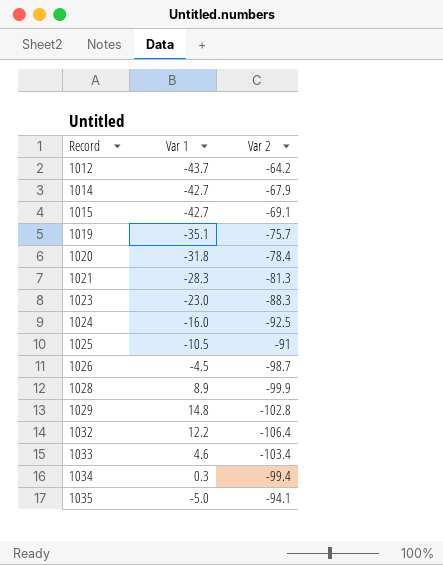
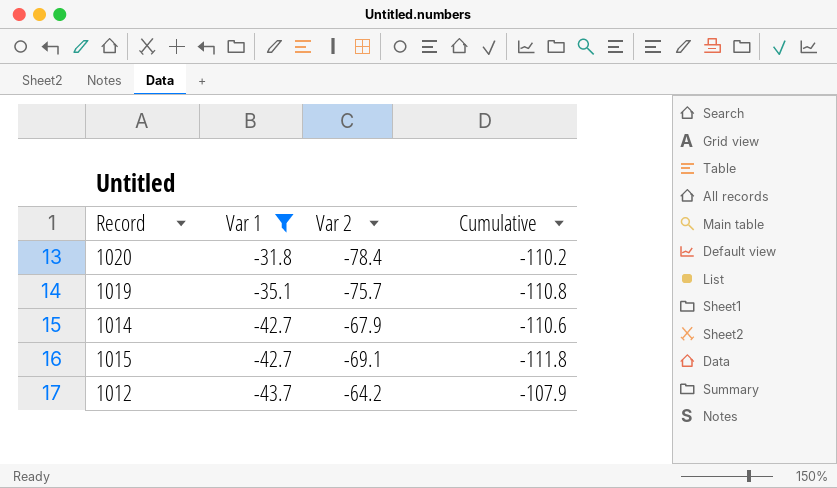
filter: none -> Var 1 <= -31.8
row order: Record ascending -> Var 1 descending
column Cumulative | formula: none -> [Var 1] + [Var 2]

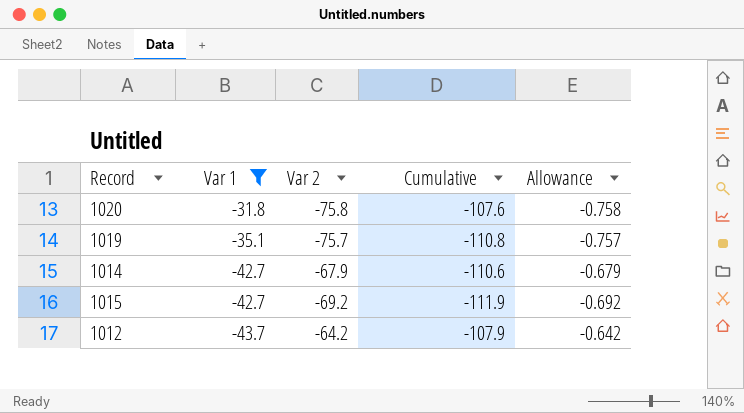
column Allowance | formula: none -> [Var 2] * 0.01
1020 | Var 2: -78.4 -> -75.8
1020 | Cumulative: -110.2 -> -107.6
1015 | Var 2: -69.1 -> -69.2
1015 | Cumulative: -111.8 -> -111.9

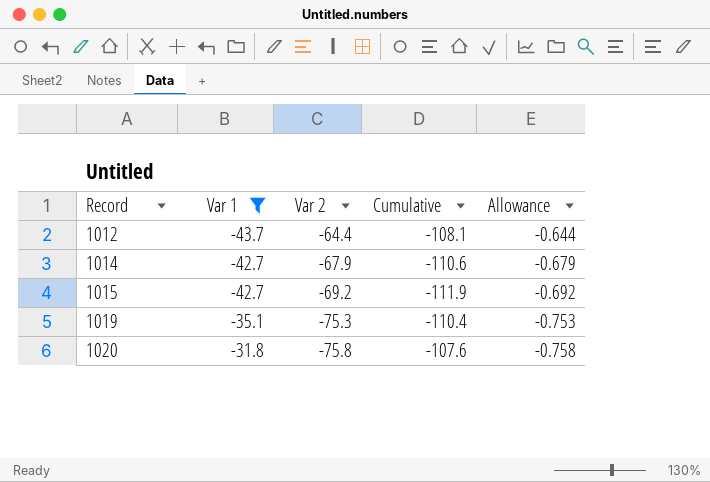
row order: Var 1 descending -> Record ascending
1012 | Var 2: -64.2 -> -64.4
1012 | Cumulative: -107.9 -> -108.1
1012 | Allowance: -0.642 -> -0.644
1019 | Var 2: -75.7 -> -75.3
1019 | Cumulative: -110.8 -> -110.4
1019 | Allowance: -0.757 -> -0.753

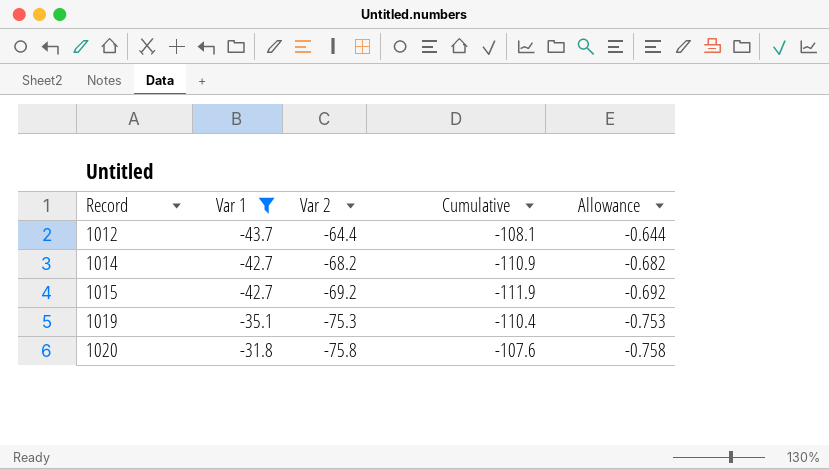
1014 | Var 2: -67.9 -> -68.2
1014 | Cumulative: -110.6 -> -110.9
1014 | Allowance: -0.679 -> -0.682

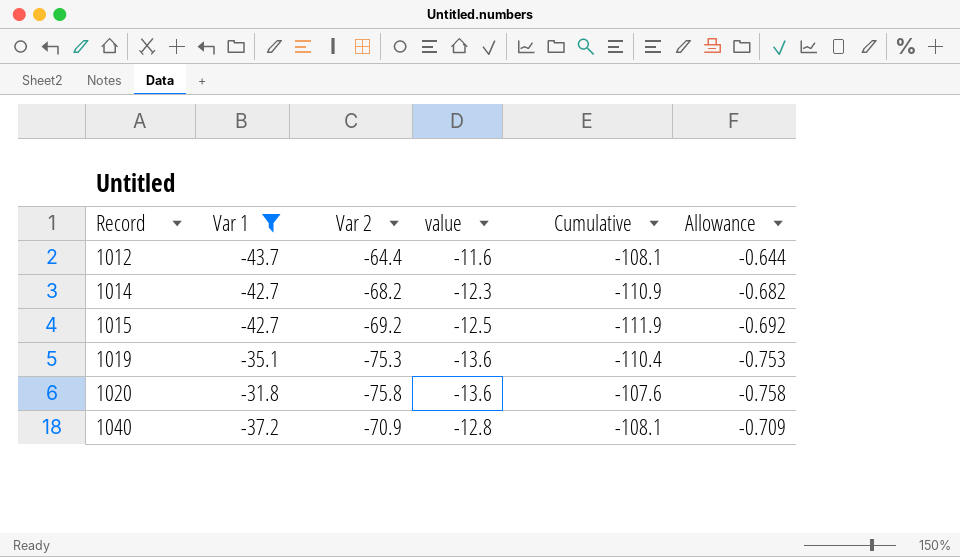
column value | formula: none -> [Var 2] * 0.18
row 1040: none -> -37.2 | -70.9 | -12.8 | -108.1 | -0.709

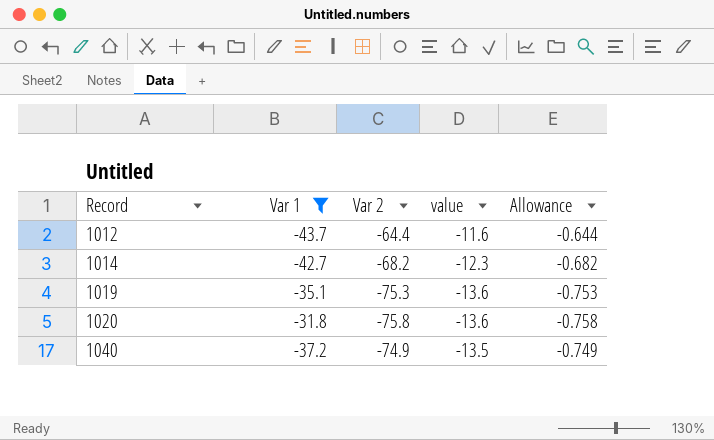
column Cumulative | formula: [Var 1] + [Var 2] -> none
row 1015: -42.7 | -69.2 | -12.5 | -111.9 | -0.692 -> none
1040 | Var 2: -70.9 -> -74.9
1040 | value: -12.8 -> -13.5
1040 | Allowance: -0.709 -> -0.749

